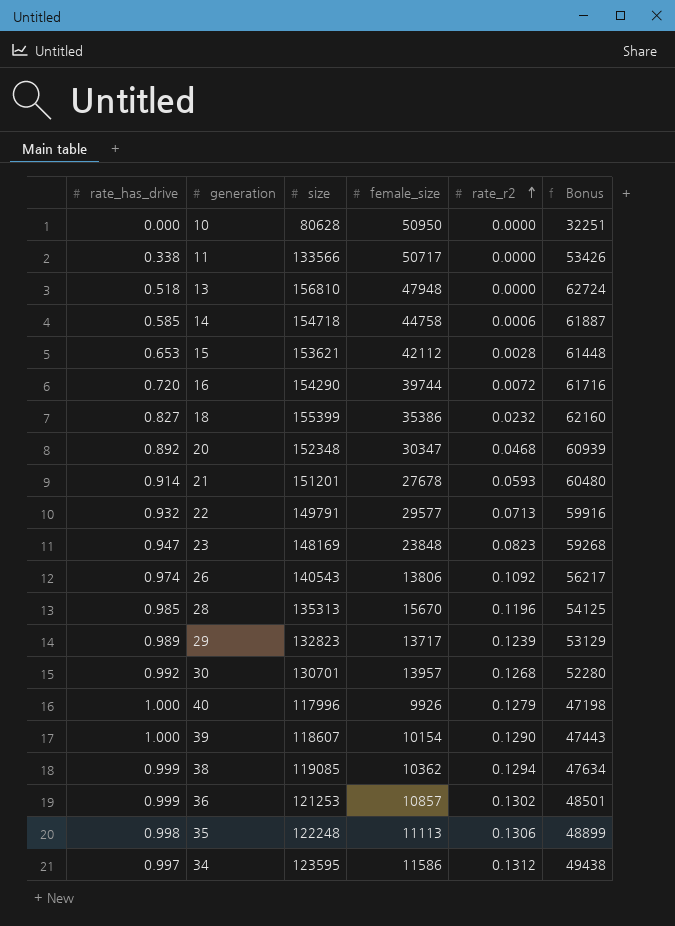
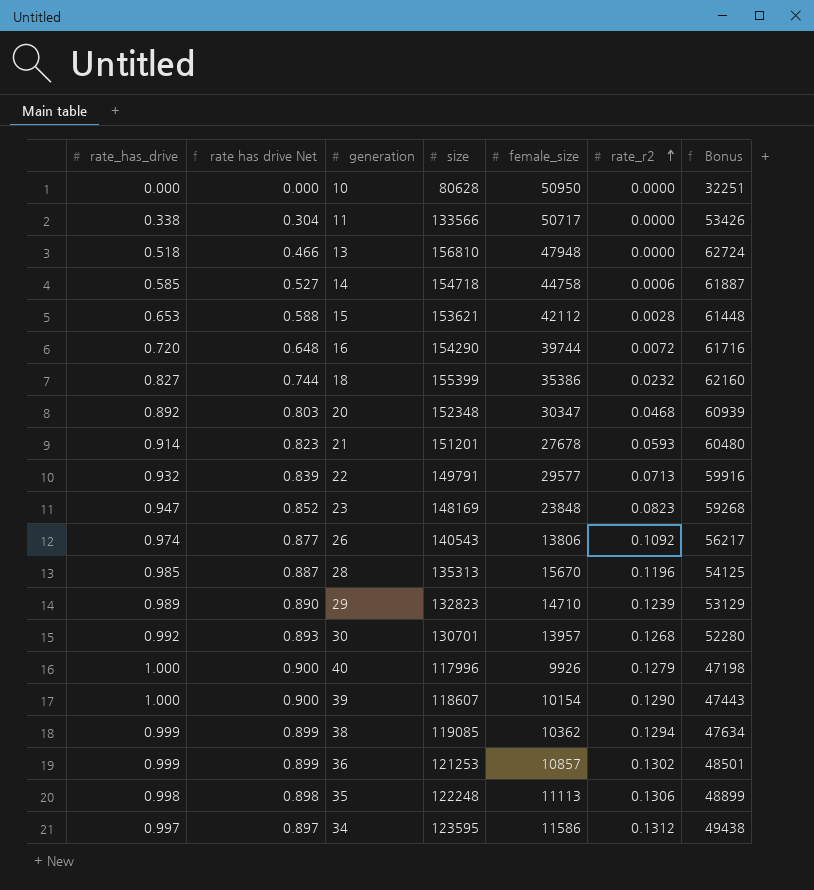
column rate has drive Net | formula: none -> [rate_has_drive] * 0.9
29 | female_size: 13717 -> 14710

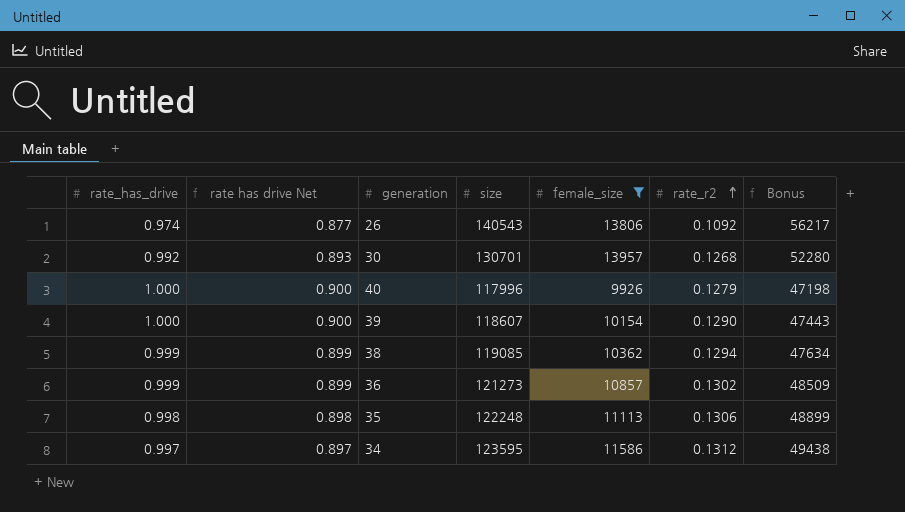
filter: none -> female_size <= 13957
36 | size: 121253 -> 121273
36 | Bonus: 48501 -> 48509

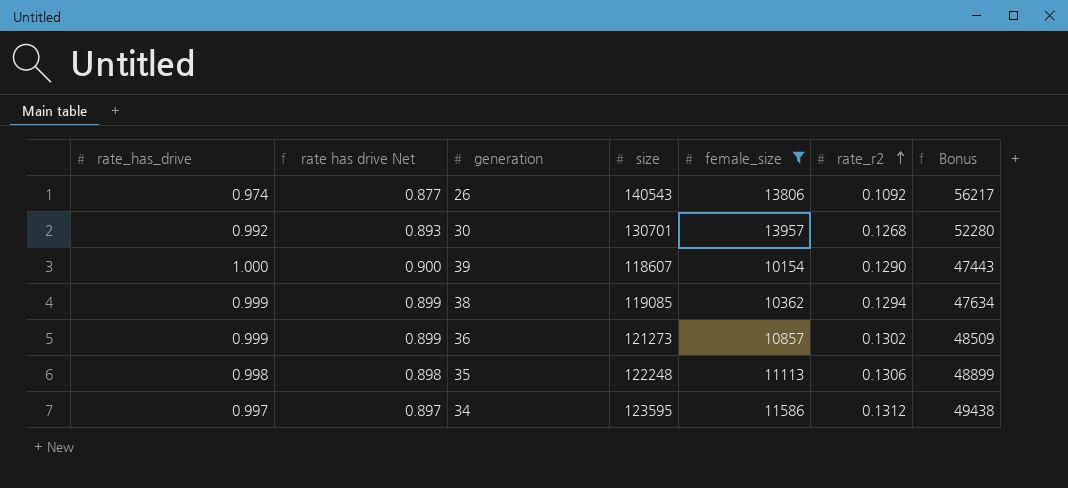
row 40: 1.000 | 0.900 | 117996 | 9926 | 0.1279 | 47198 -> none

